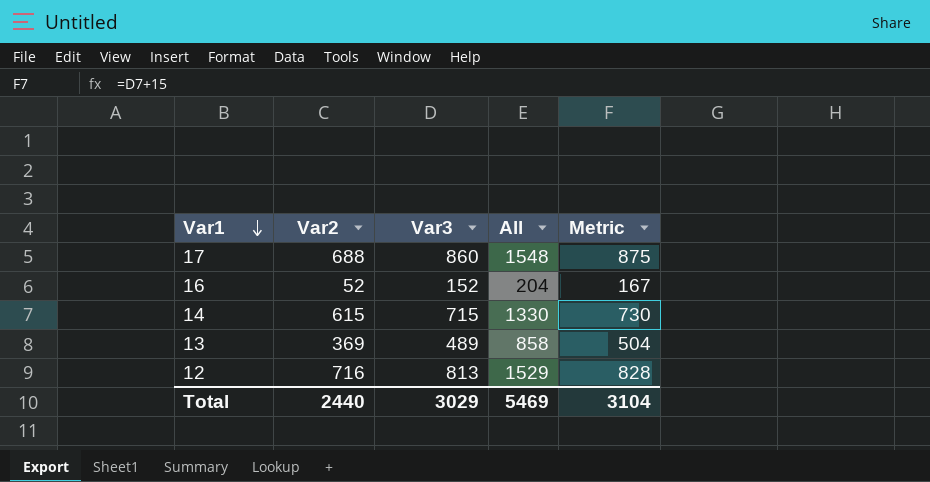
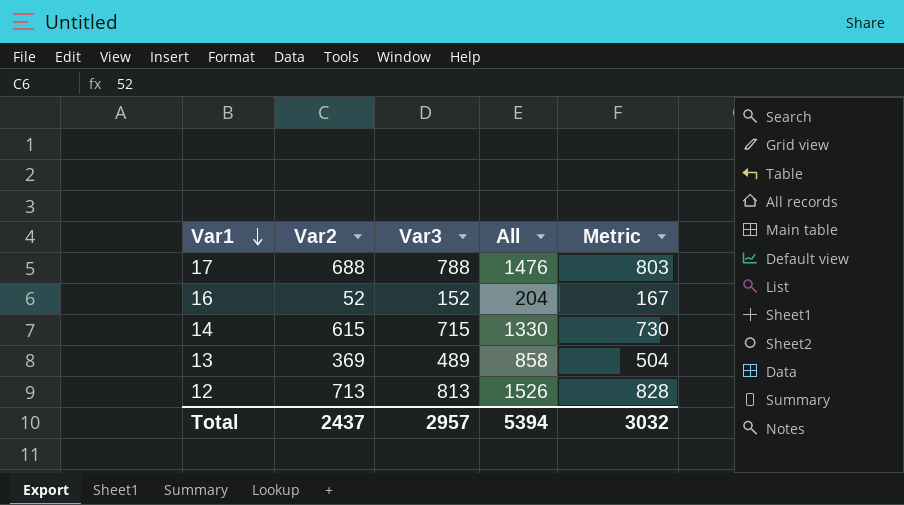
17 | Var3: 860 -> 788
17 | All: 1548 -> 1476
17 | Metric: 875 -> 803
12 | Var2: 716 -> 713
12 | All: 1529 -> 1526
Total | Var2: 2440 -> 2437
Total | Var3: 3029 -> 2957
Total | All: 5469 -> 5394
Total | Metric: 3104 -> 3032

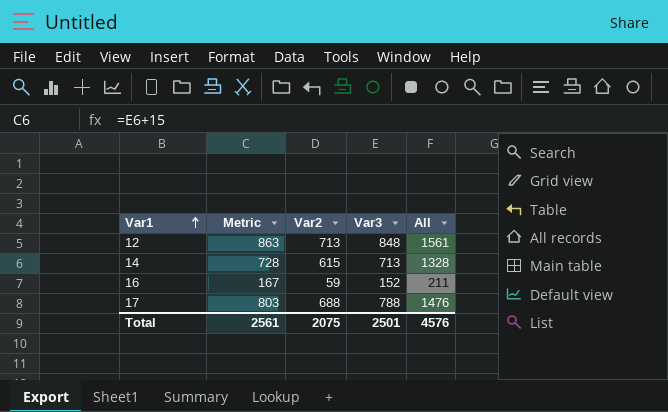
row order: Var1 descending -> Var1 ascending
column Metric | position: 5 -> 2
row 13: 369 | 489 | 858 | 504 -> none
12 | Metric: 828 -> 863
12 | Var3: 813 -> 848
12 | All: 1526 -> 1561
14 | Metric: 730 -> 728
14 | Var3: 715 -> 713
14 | All: 1330 -> 1328
16 | Var2: 52 -> 59
16 | All: 204 -> 211
Total | Metric: 3032 -> 2561
Total | Var2: 2437 -> 2075
Total | Var3: 2957 -> 2501
Total | All: 5394 -> 4576

